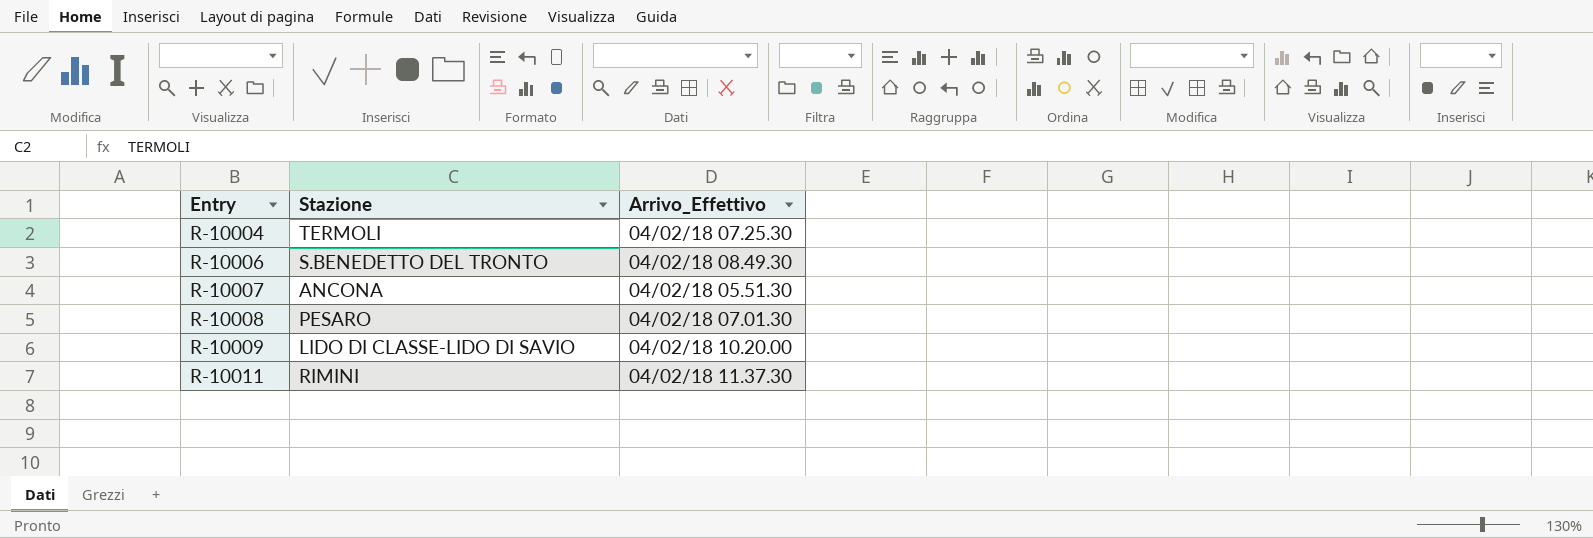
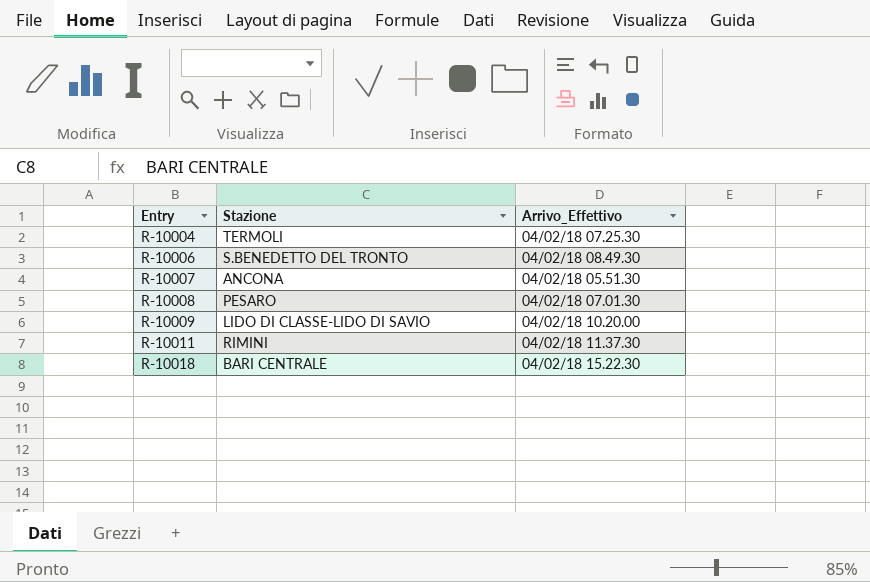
row R-10018: none -> BARI CENTRALE | 04/02/18 15.22.30

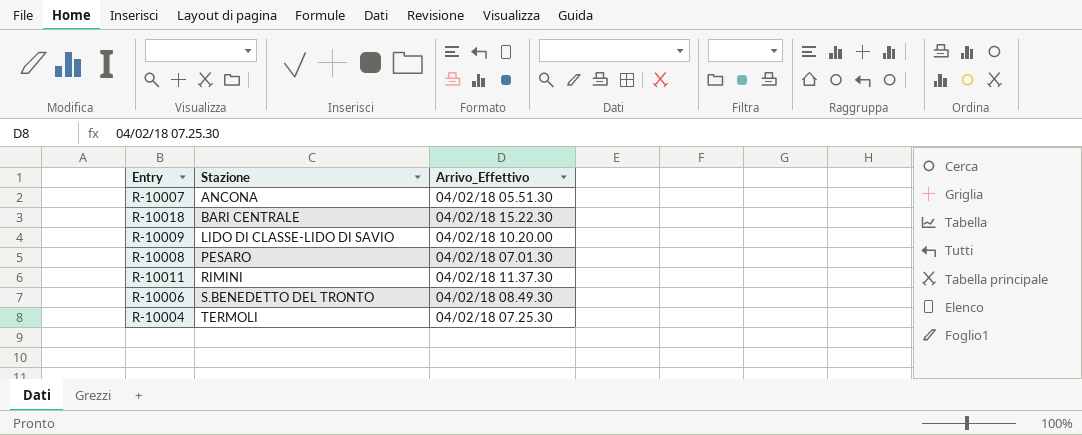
row order: Entry ascending -> Stazione ascending

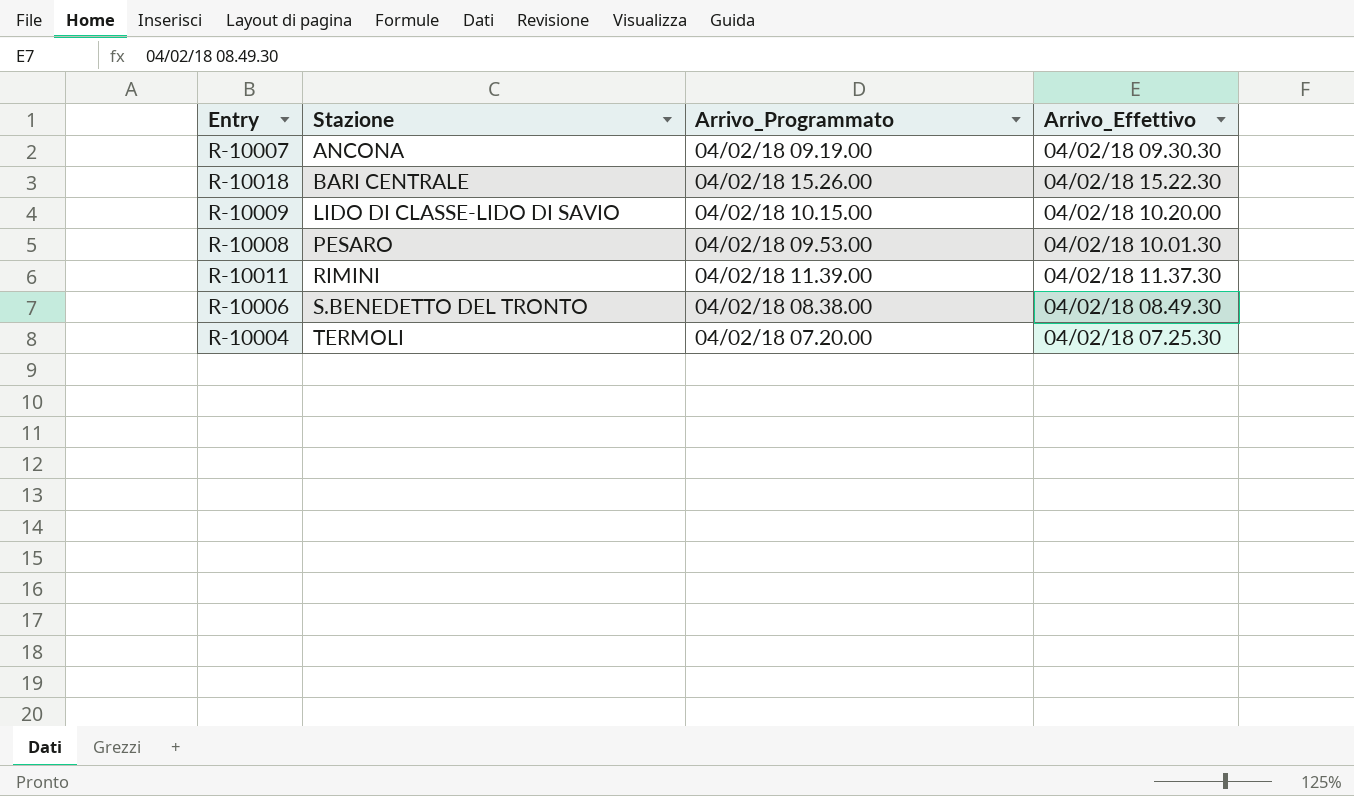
column Arrivo_Programmato | position: none -> 3
R-10007 | Arrivo_Effettivo: 04/02/18 05.51.30 -> 04/02/18 09.30.30
R-10008 | Arrivo_Effettivo: 04/02/18 07.01.30 -> 04/02/18 10.01.30

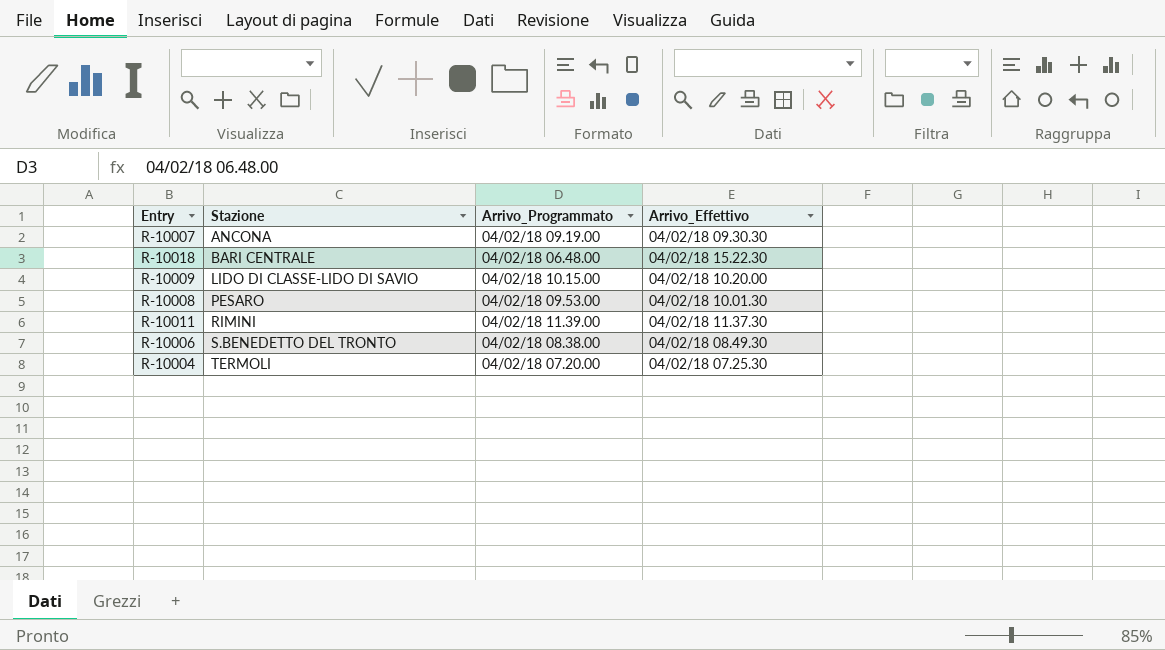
R-10018 | Arrivo_Programmato: 04/02/18 15.26.00 -> 04/02/18 06.48.00

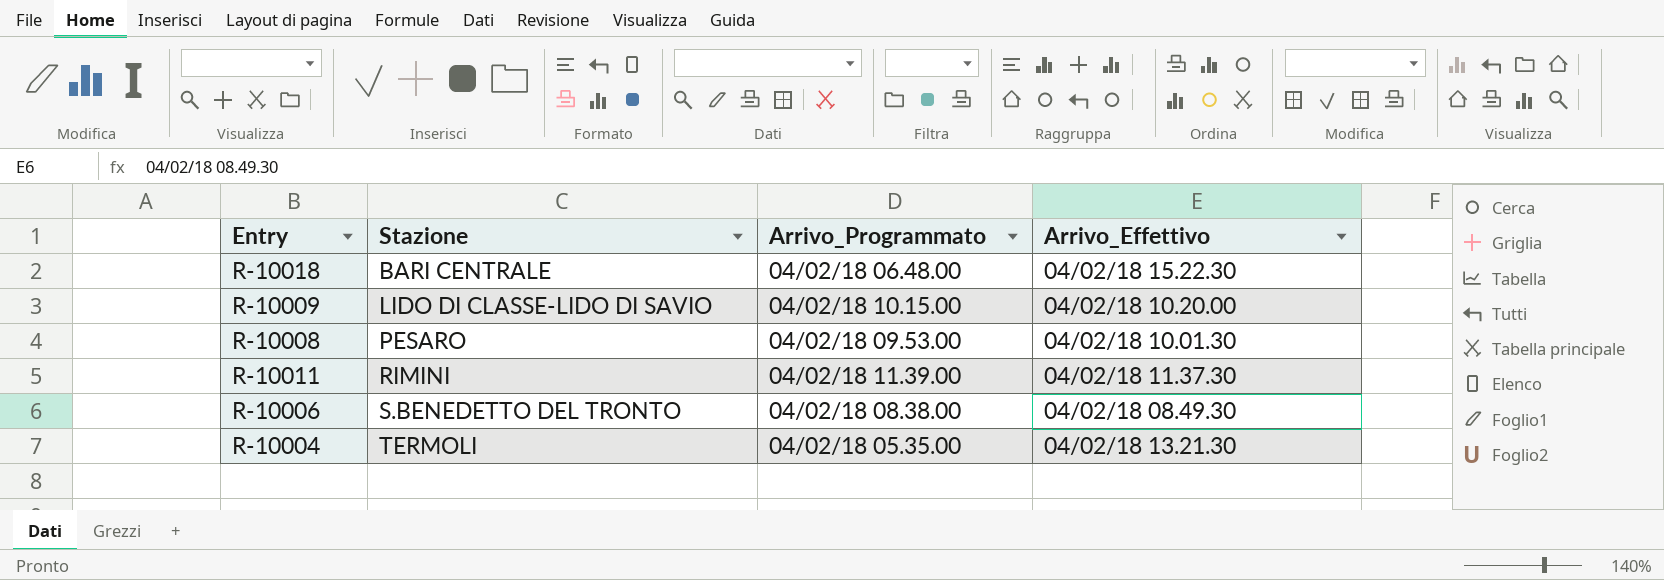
row R-10007: ANCONA | 04/02/18 09.19.00 | 04/02/18 09.30.30 -> none
R-10004 | Arrivo_Programmato: 04/02/18 07.20.00 -> 04/02/18 05.35.00
R-10004 | Arrivo_Effettivo: 04/02/18 07.25.30 -> 04/02/18 13.21.30

